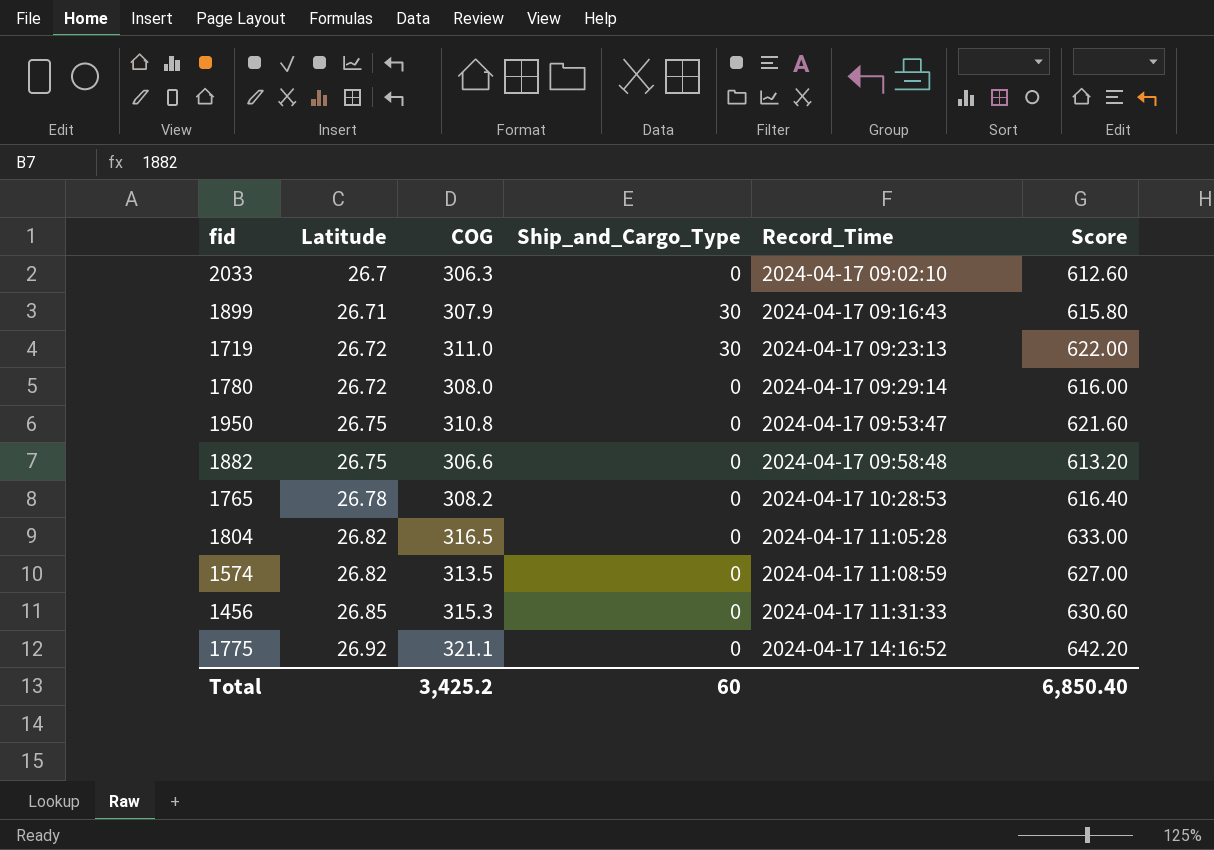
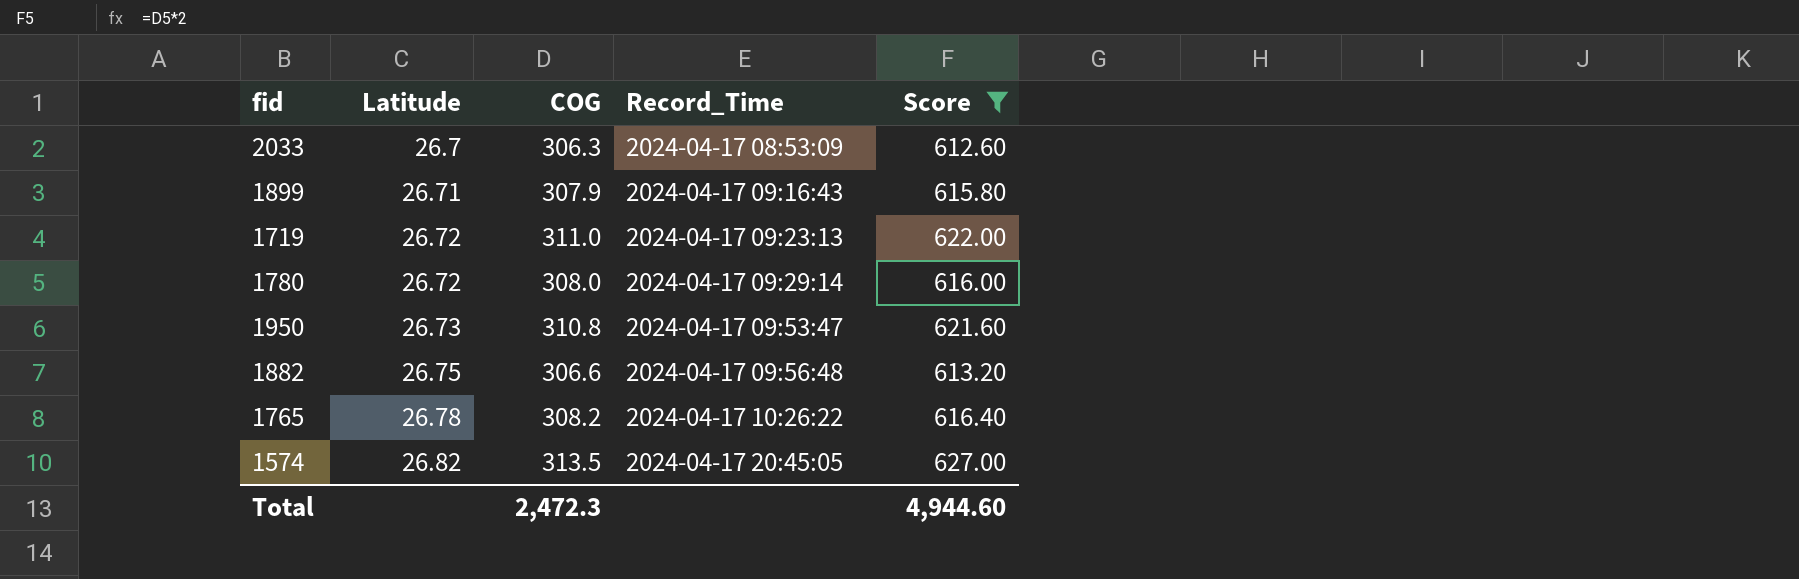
filter: none -> Score <= 627.00
column Ship_and_Cargo_Type | position: 4 -> none
2033 | Record_Time: 2024-04-17 09:02:10 -> 2024-04-17 08:53:09
1950 | Latitude: 26.75 -> 26.73
1882 | Record_Time: 2024-04-17 09:58:48 -> 2024-04-17 09:56:48
1765 | Record_Time: 2024-04-17 10:28:53 -> 2024-04-17 10:26:22
1574 | Record_Time: 2024-04-17 11:08:59 -> 2024-04-17 20:45:05
Total | COG: 3,425.2 -> 2,472.3
Total | Score: 6,850.40 -> 4,944.60

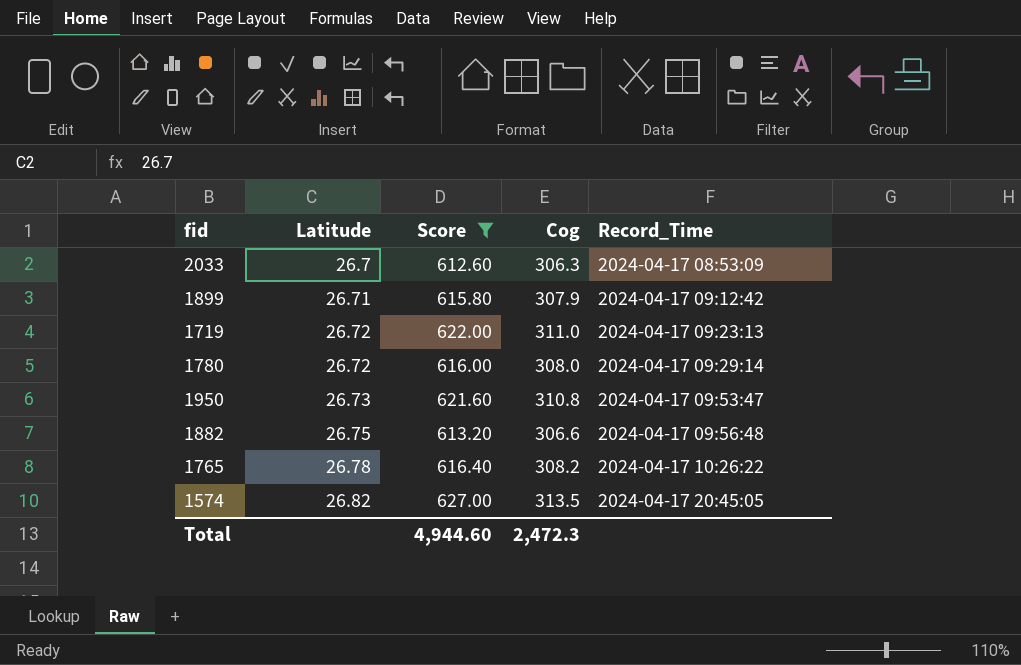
column Score | position: 5 -> 3
column name: COG -> Cog
1899 | Record_Time: 2024-04-17 09:16:43 -> 2024-04-17 09:12:42

